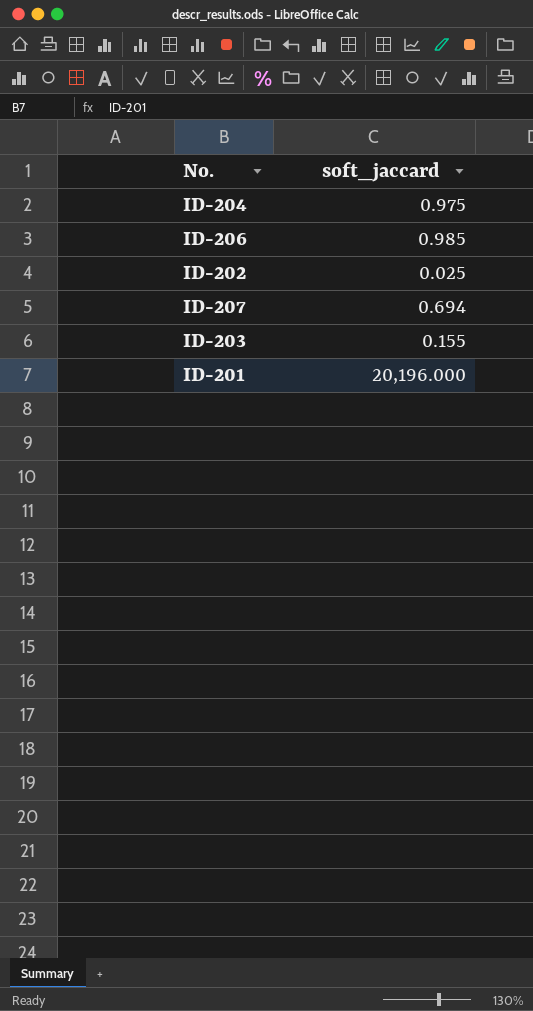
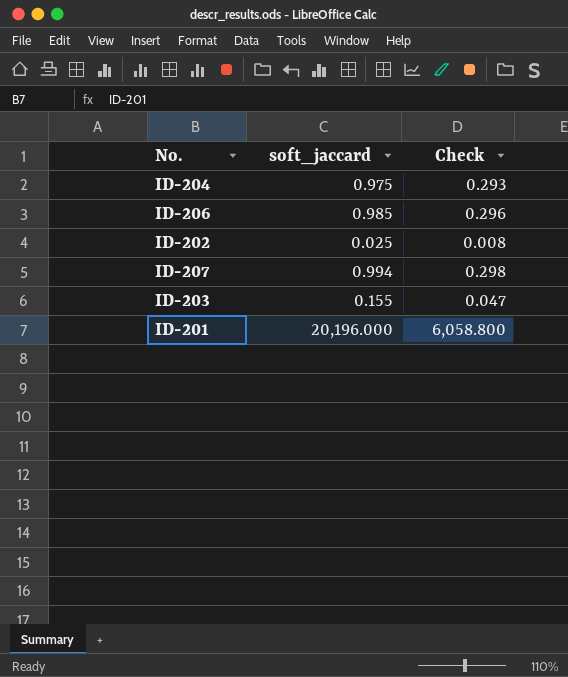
column Check | formula: none -> [soft_jaccard] * 0.3
ID-207 | soft_jaccard: 0.694 -> 0.994

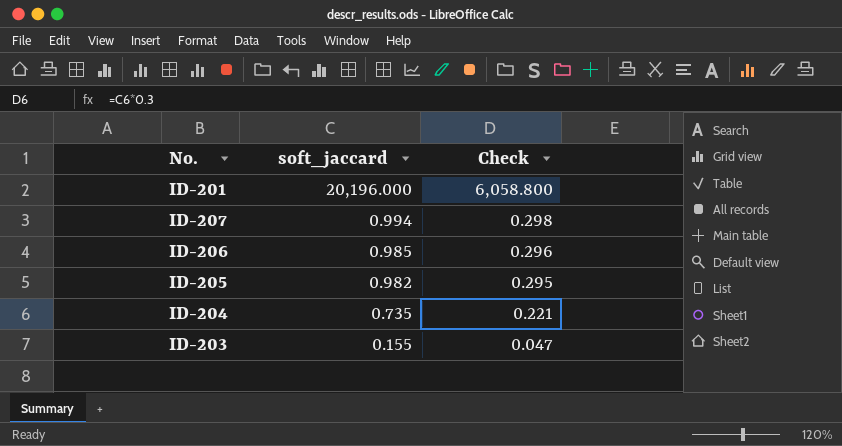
row order: none -> soft_jaccard descending
row ID-202: 0.025 | 0.008 -> none
row ID-205: none -> 0.982 | 0.295
ID-204 | soft_jaccard: 0.975 -> 0.735
ID-204 | Check: 0.293 -> 0.221

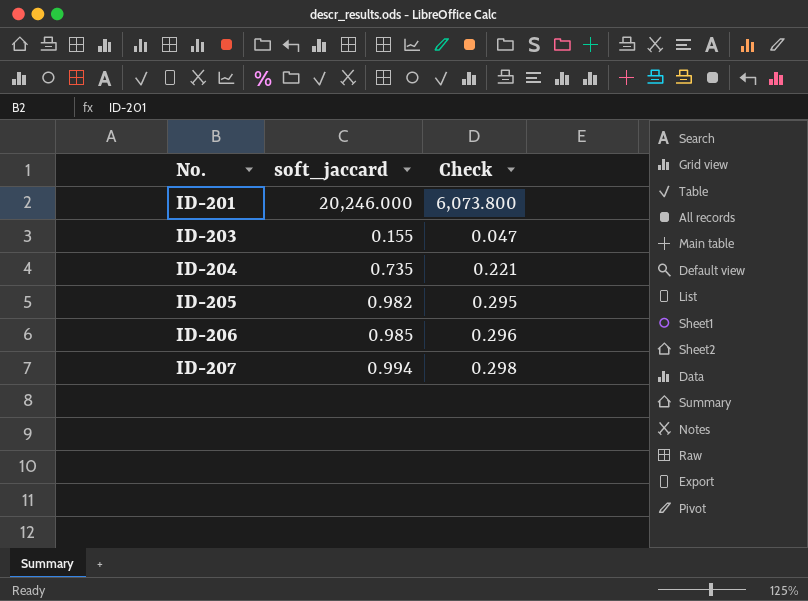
row order: soft_jaccard descending -> No. ascending
ID-201 | soft_jaccard: 20,196.000 -> 20,246.000
ID-201 | Check: 6,058.800 -> 6,073.800

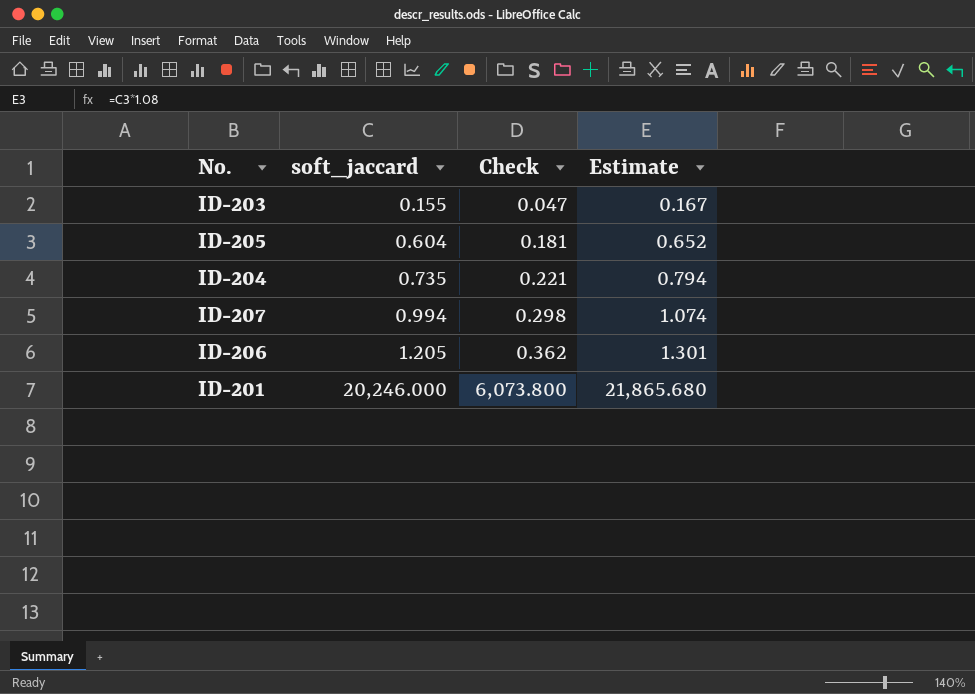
row order: No. ascending -> soft_jaccard ascending
column Estimate | formula: none -> [soft_jaccard] * 1.08
ID-205 | soft_jaccard: 0.982 -> 0.604
ID-205 | Check: 0.295 -> 0.181
ID-206 | soft_jaccard: 0.985 -> 1.205
ID-206 | Check: 0.296 -> 0.362

